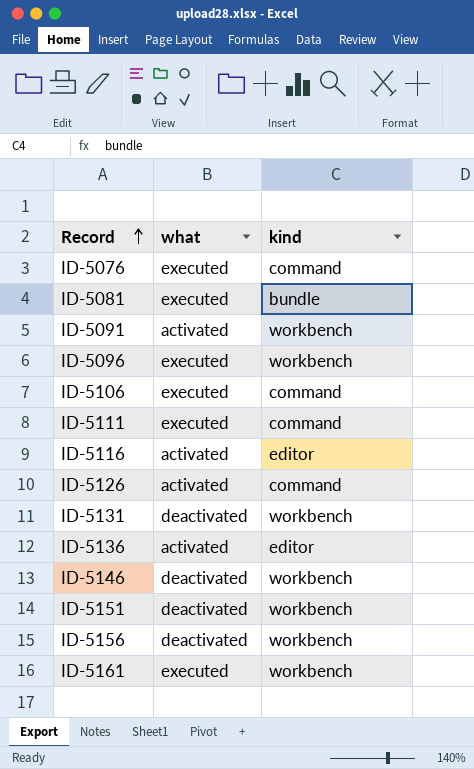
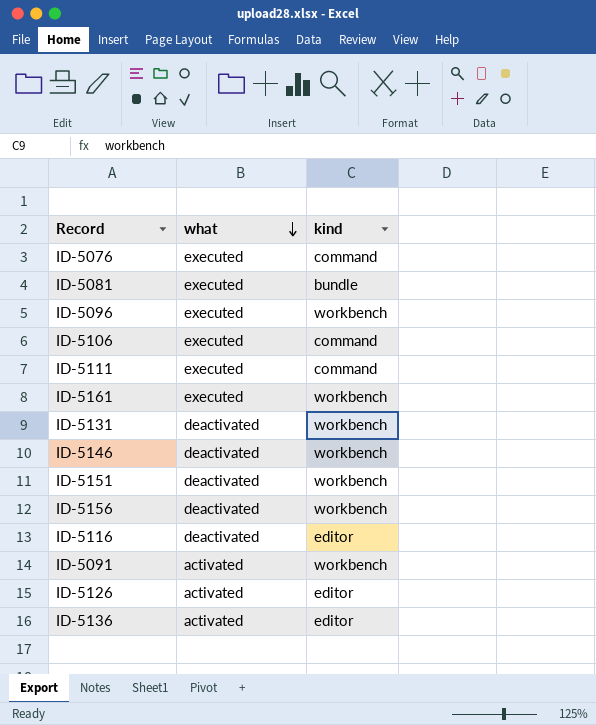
row order: Record ascending -> what descending
ID-5116 | what: activated -> deactivated
ID-5126 | kind: command -> editor

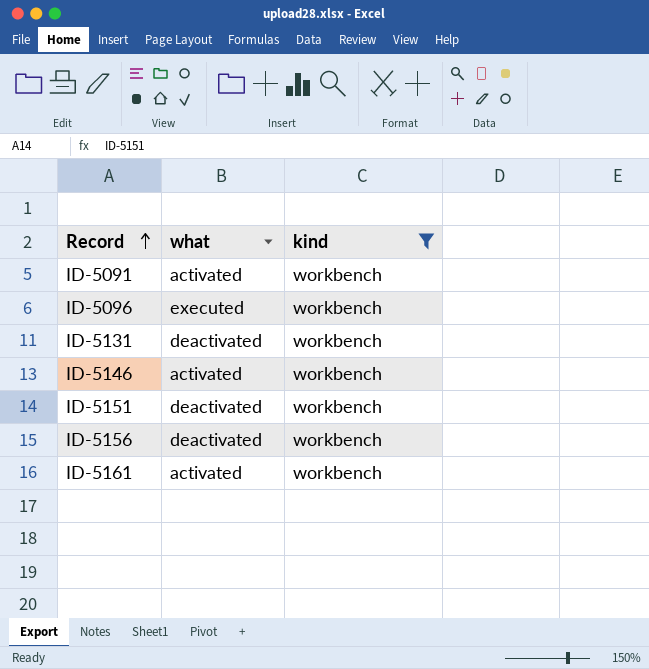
filter: none -> kind = workbench
row order: what descending -> Record ascending
ID-5146 | what: deactivated -> activated
ID-5161 | what: executed -> activated

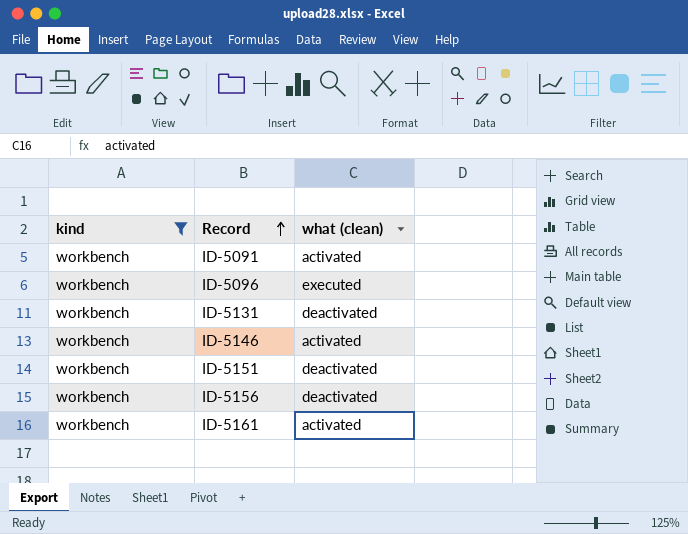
column kind | position: 3 -> 1
column name: what -> what (clean)

